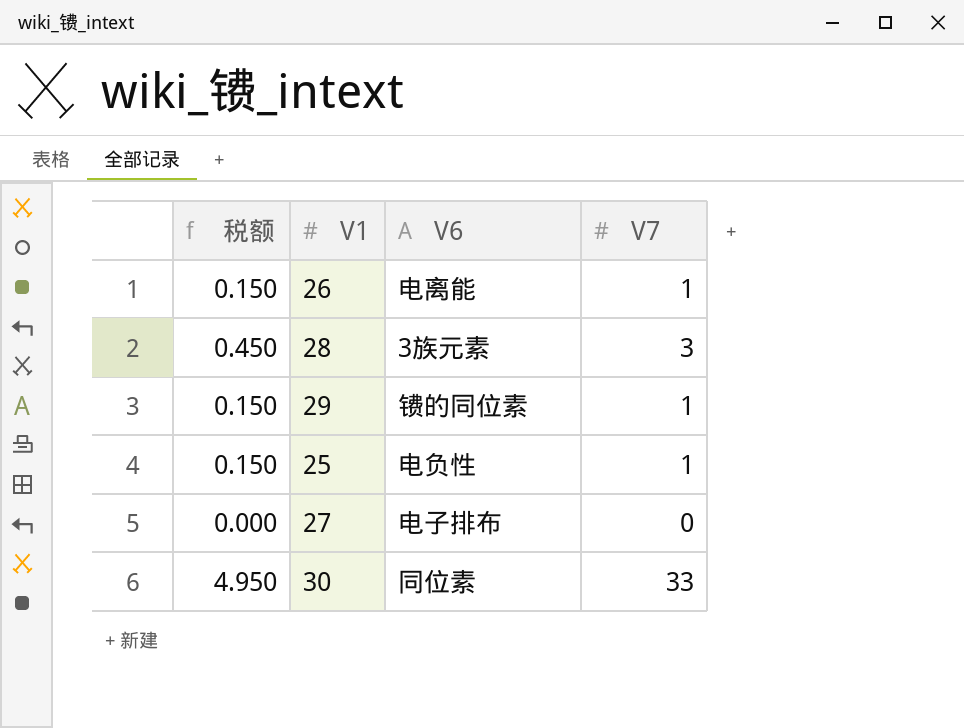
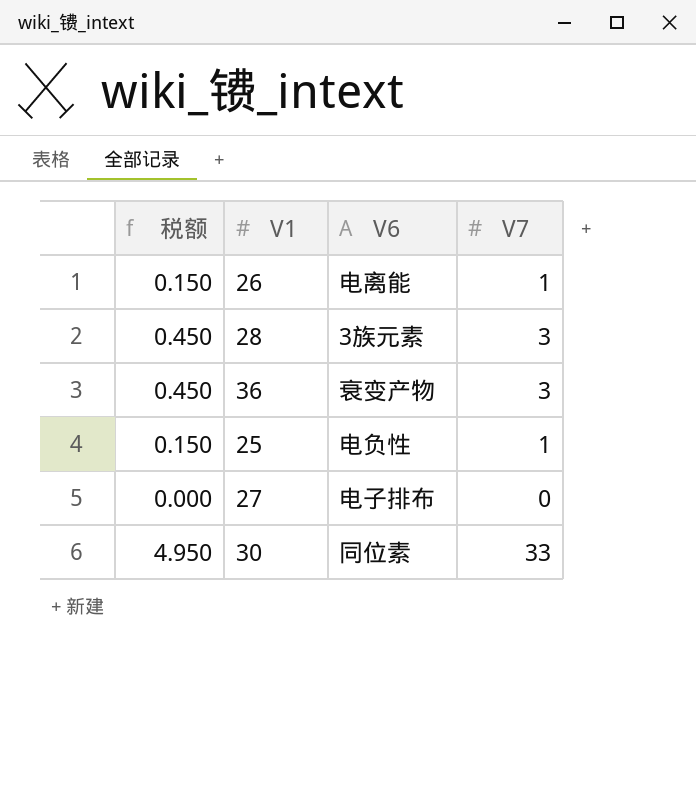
row 29: 0.150 | 镄的同位素 | 1 -> none
row 36: none -> 0.450 | 衰变产物 | 3

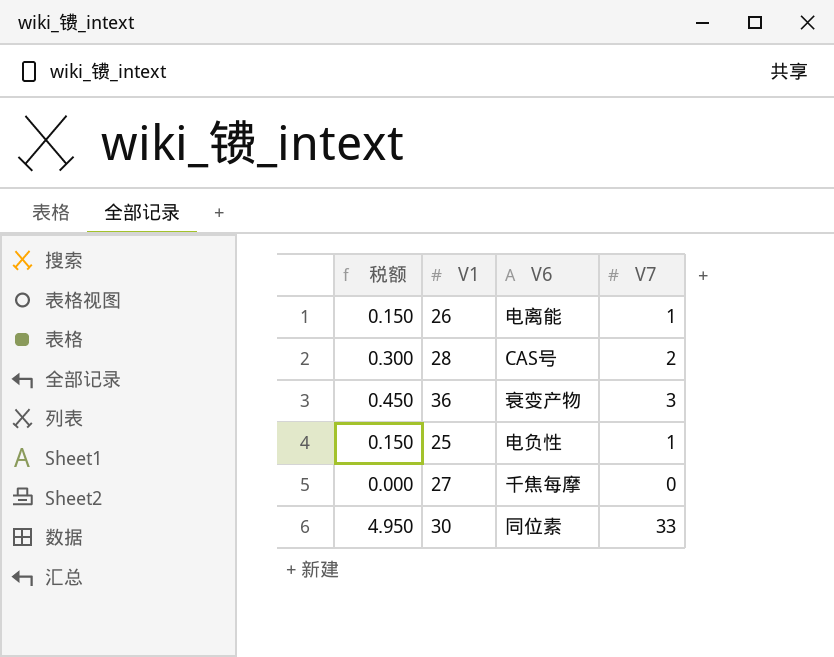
28 | 税额: 0.450 -> 0.300
28 | V6: 3族元素 -> CAS号
28 | V7: 3 -> 2
27 | V6: 电子排布 -> 千焦每摩

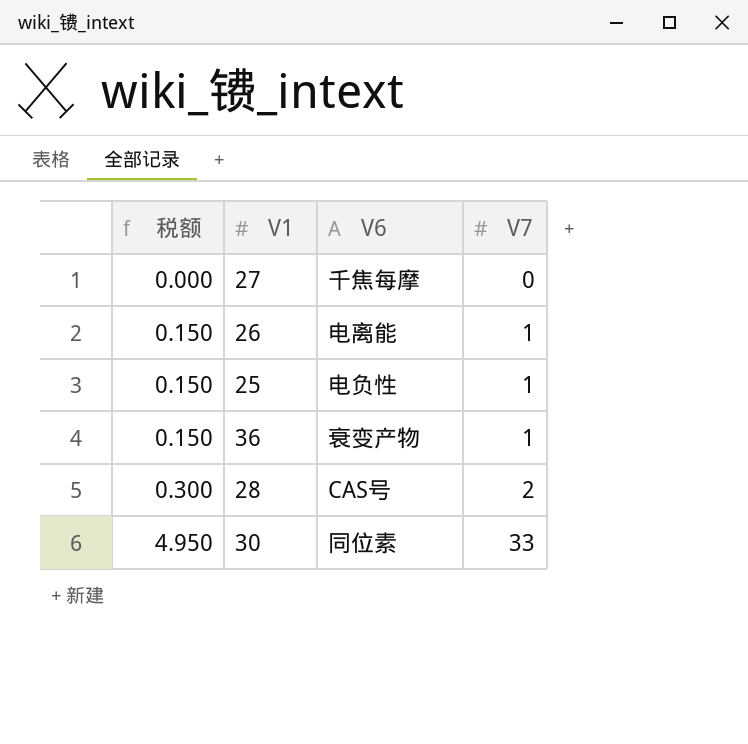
row order: none -> 税额 ascending
36 | 税额: 0.450 -> 0.150
36 | V7: 3 -> 1

